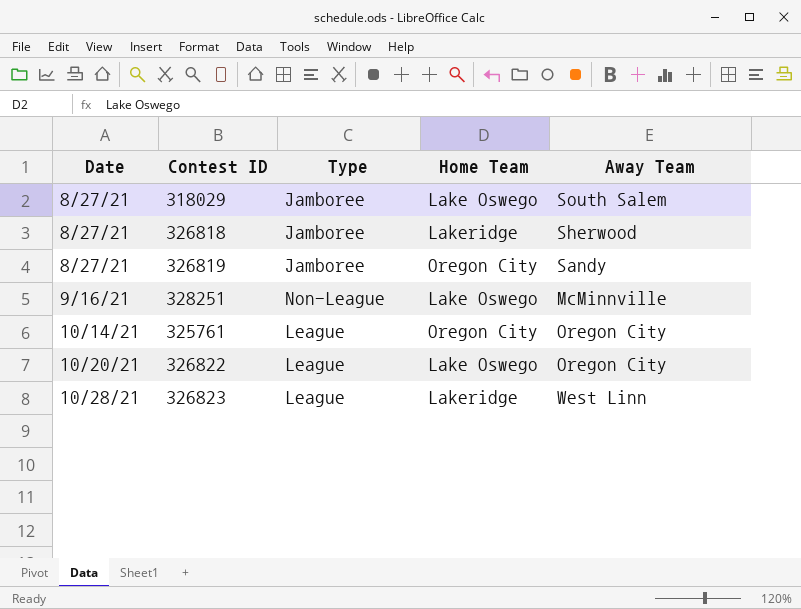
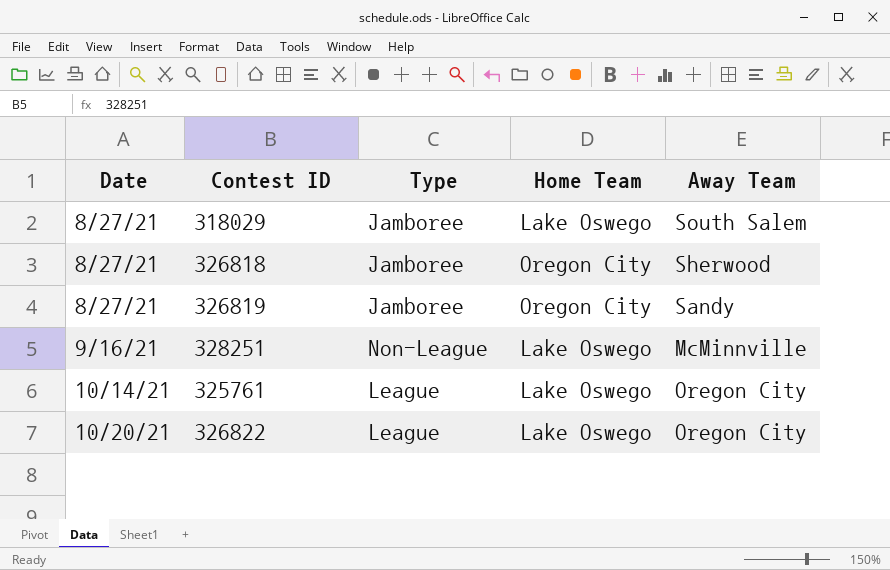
row 326823: 10/28/21 | League | Lakeridge | West Linn -> none
326818 | Home Team: Lakeridge -> Oregon City
325761 | Home Team: Oregon City -> Lake Oswego

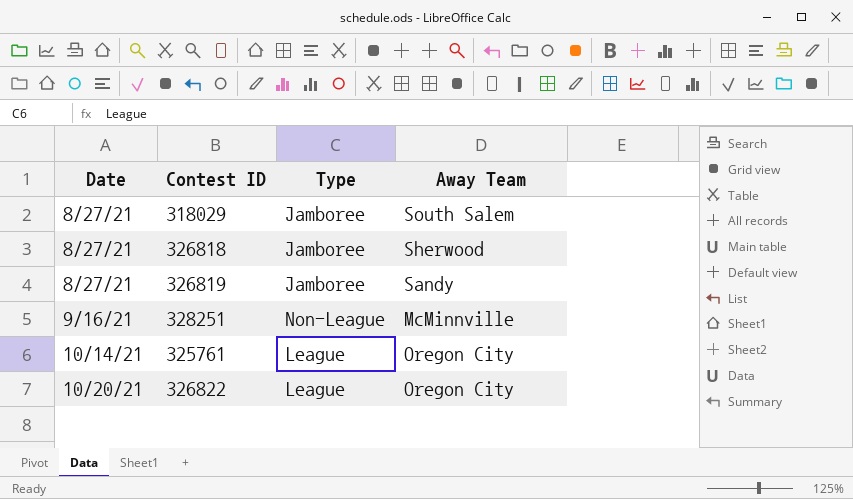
column Home Team | position: 4 -> none

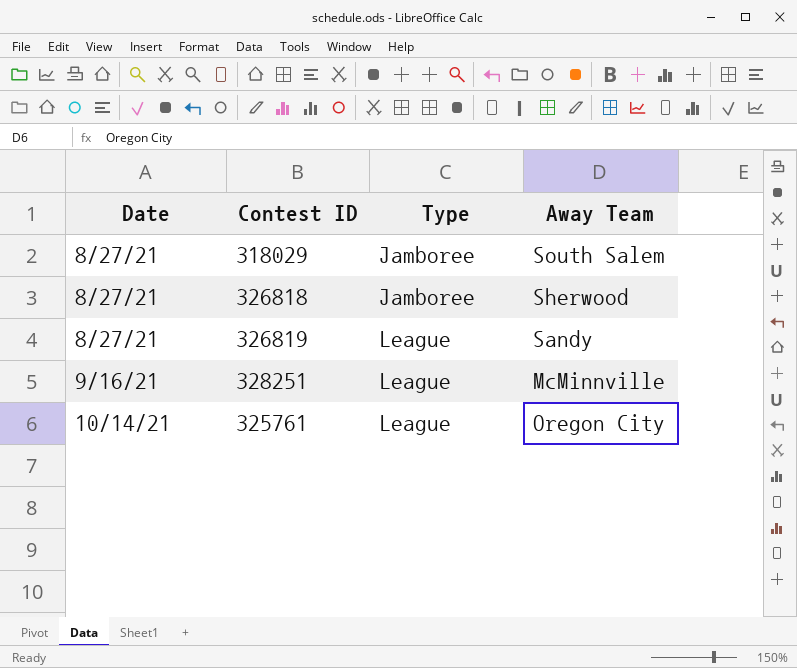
row 326822: 10/20/21 | League | Oregon City -> none
326819 | Type: Jamboree -> League
328251 | Type: Non-League -> League

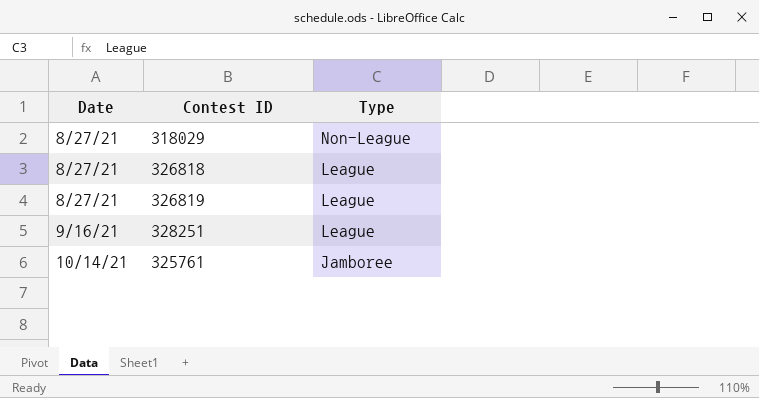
column Away Team | position: 4 -> none
318029 | Type: Jamboree -> Non-League
326818 | Type: Jamboree -> League
325761 | Type: League -> Jamboree

